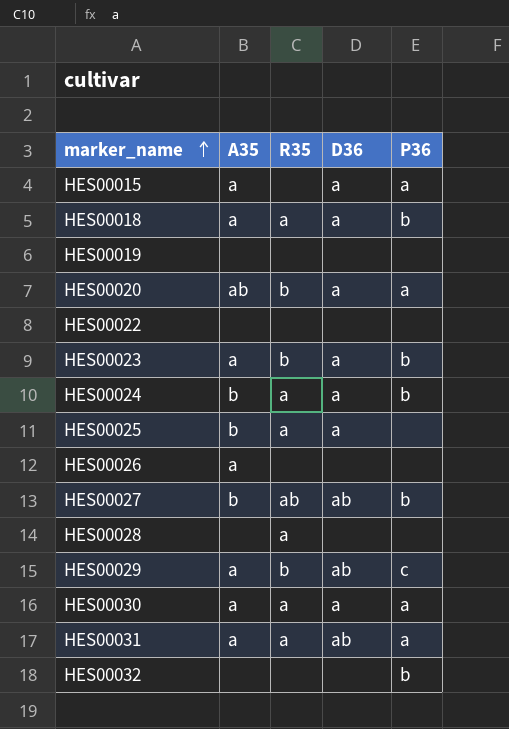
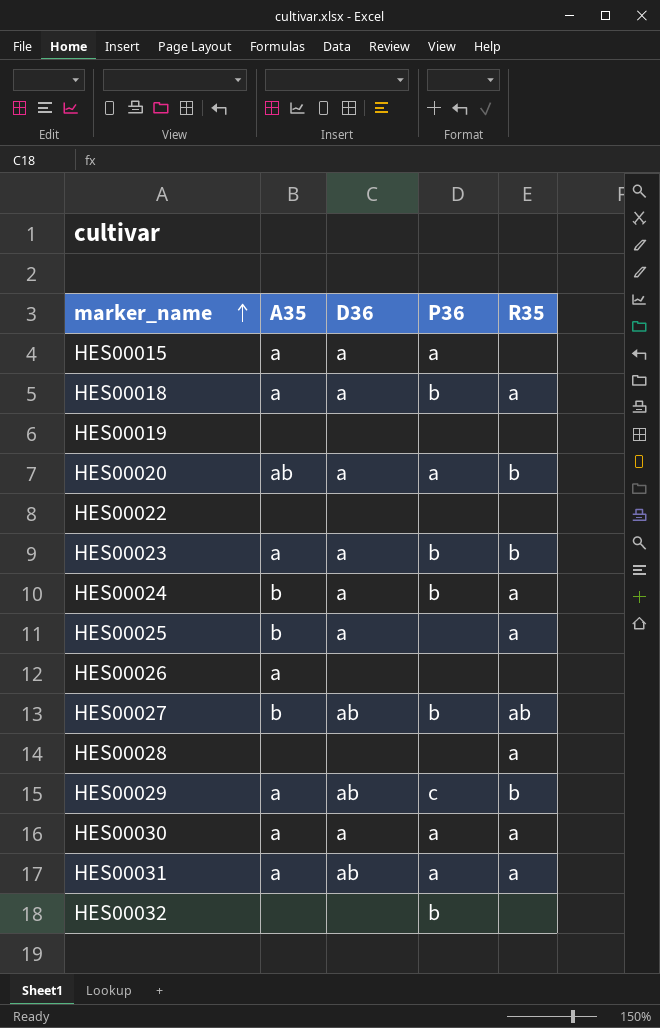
column R35 | position: 3 -> 5

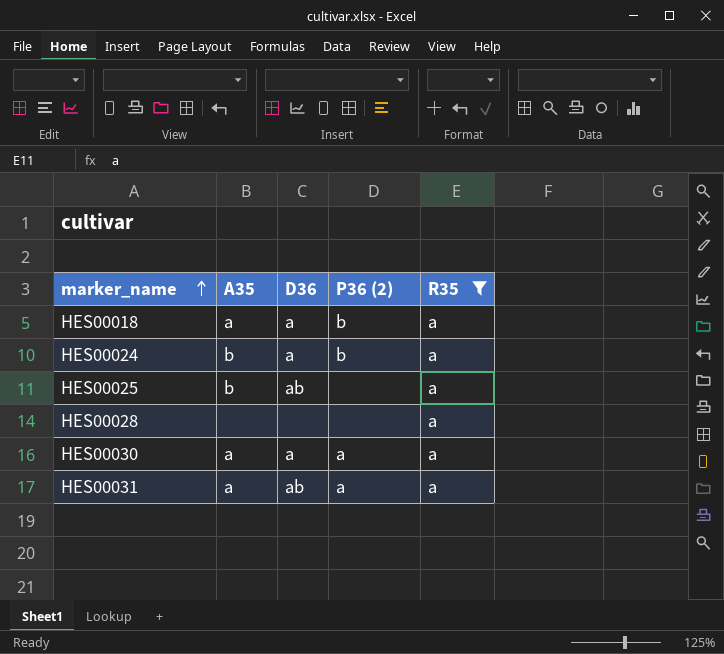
filter: none -> R35 = a
column name: P36 -> P36 (2)
HES00025 | D36: a -> ab

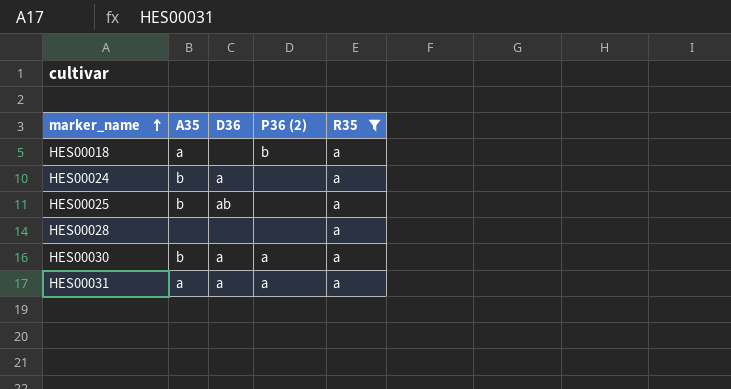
HES00018 | D36: a -> none
HES00024 | P36 (2): b -> none
HES00030 | A35: a -> b
HES00031 | D36: ab -> a

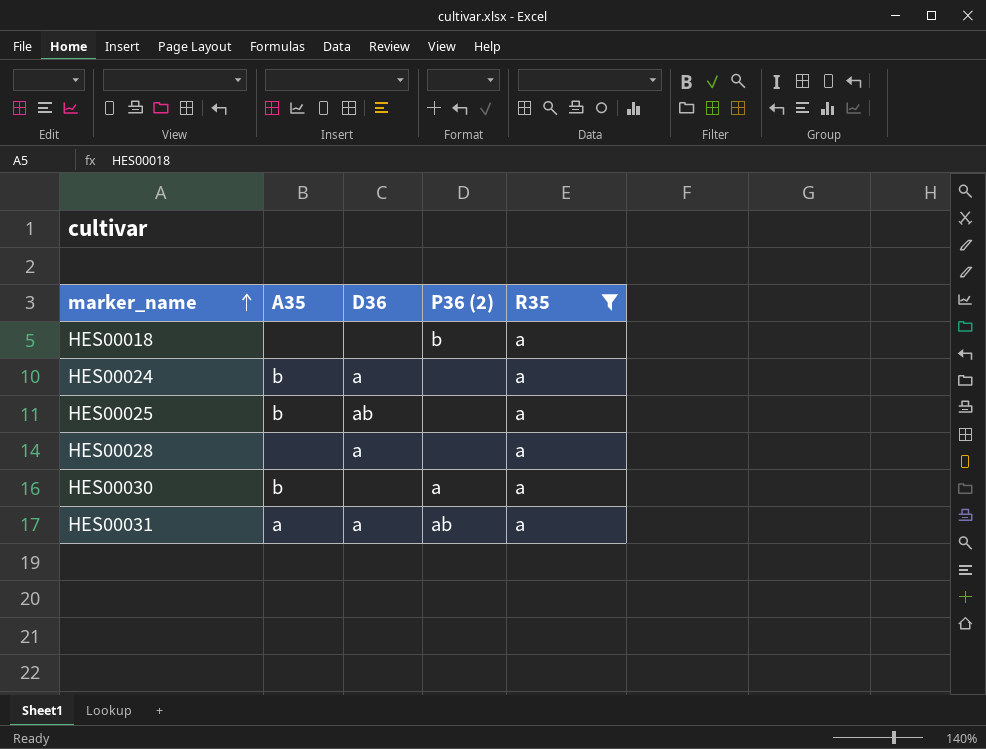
HES00018 | A35: a -> none
HES00028 | D36: none -> a
HES00030 | D36: a -> none
HES00031 | P36 (2): a -> ab

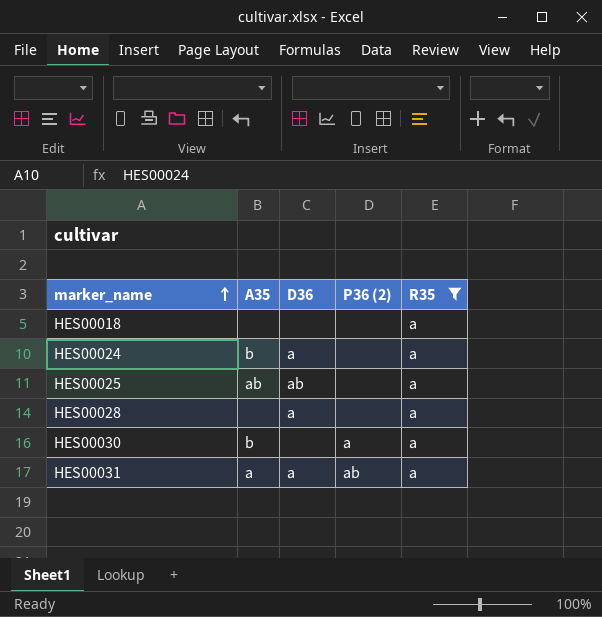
HES00018 | P36 (2): b -> none
HES00025 | A35: b -> ab

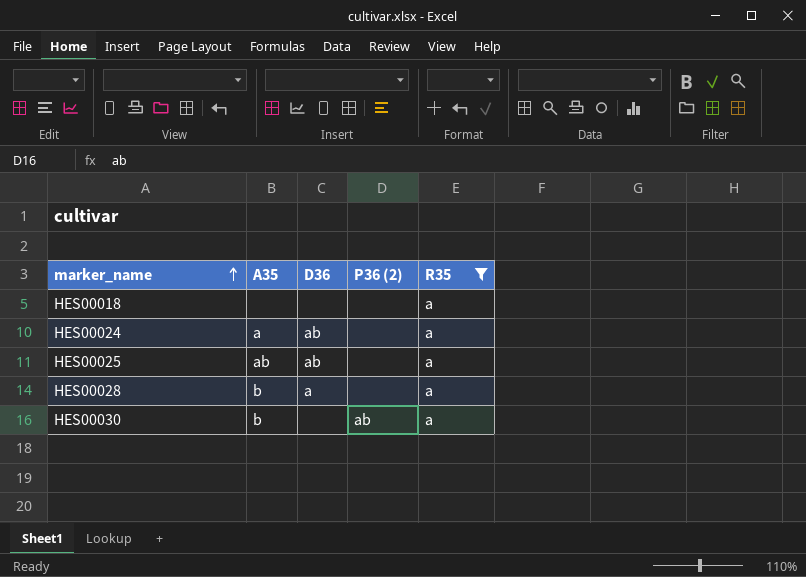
row HES00031: a | a | ab | a -> none
HES00024 | A35: b -> a
HES00024 | D36: a -> ab
HES00028 | A35: none -> b
HES00030 | P36 (2): a -> ab

